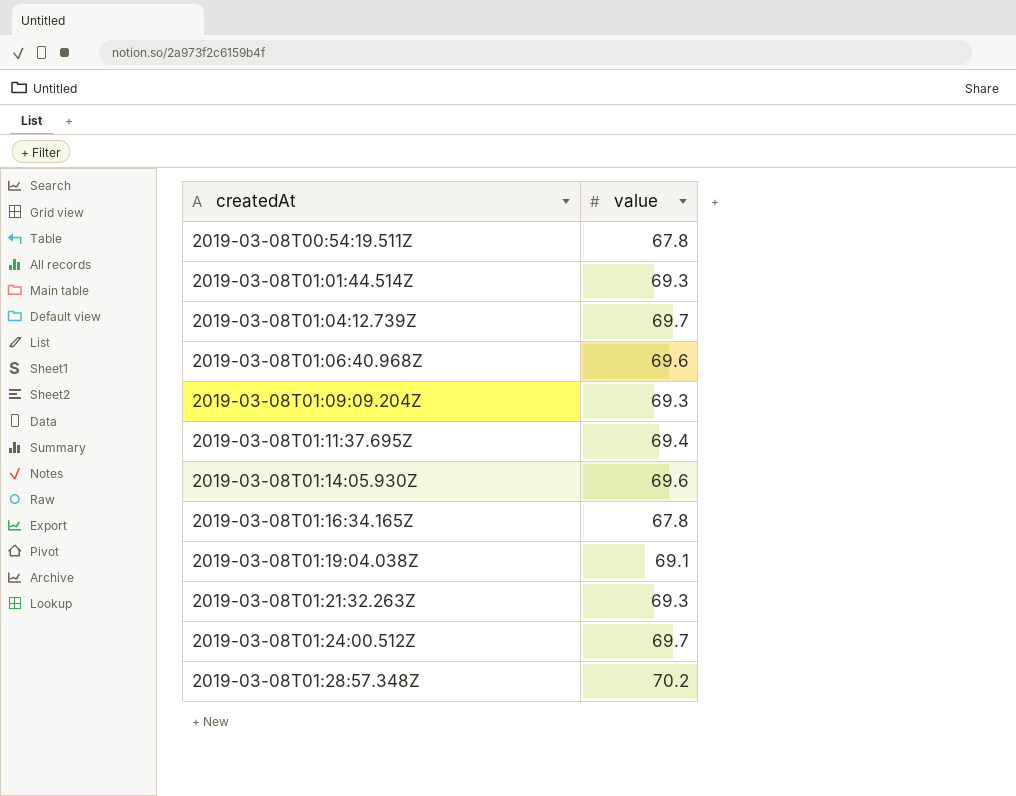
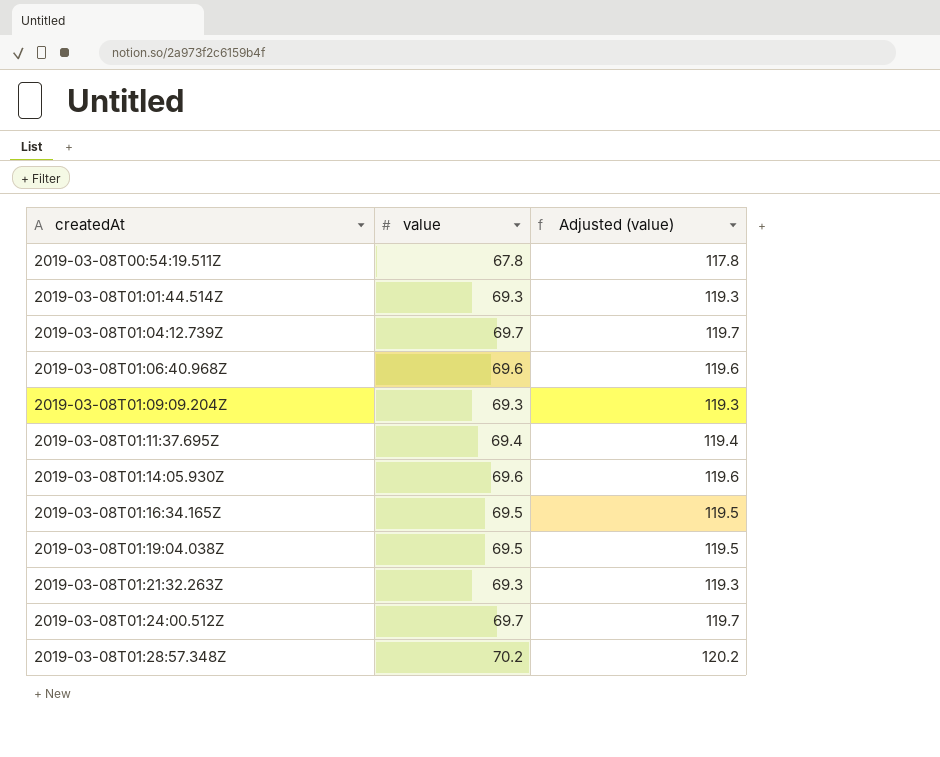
column Adjusted (value) | formula: none -> [value] + 50
2019-03-08T01:16:34.165Z | value: 67.8 -> 69.5
2019-03-08T01:19:04.038Z | value: 69.1 -> 69.5

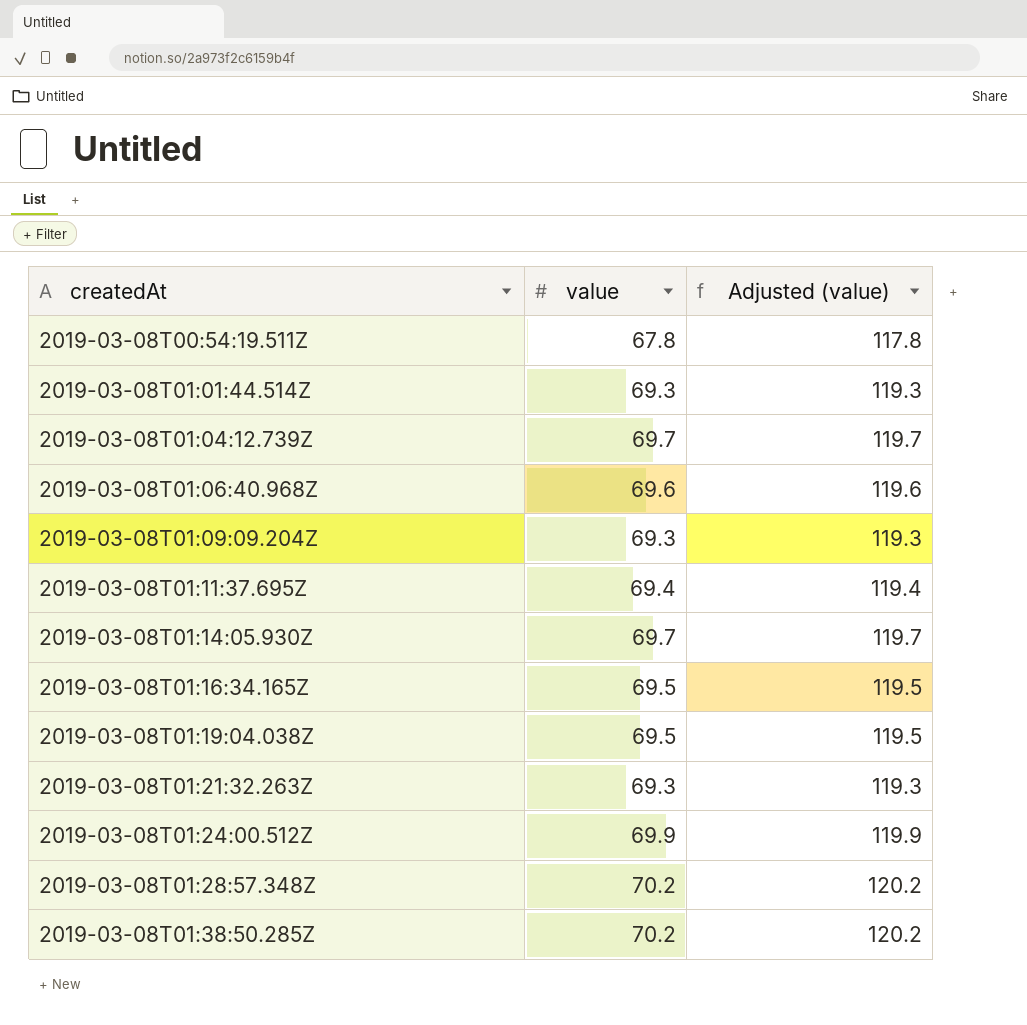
2019-03-08T01:14:05.930Z | value: 69.6 -> 69.7
2019-03-08T01:14:05.930Z | Adjusted (value): 119.6 -> 119.7
2019-03-08T01:24:00.512Z | value: 69.7 -> 69.9
2019-03-08T01:24:00.512Z | Adjusted (value): 119.7 -> 119.9
row 2019-03-08T01:38:50.285Z: none -> 70.2 | 120.2

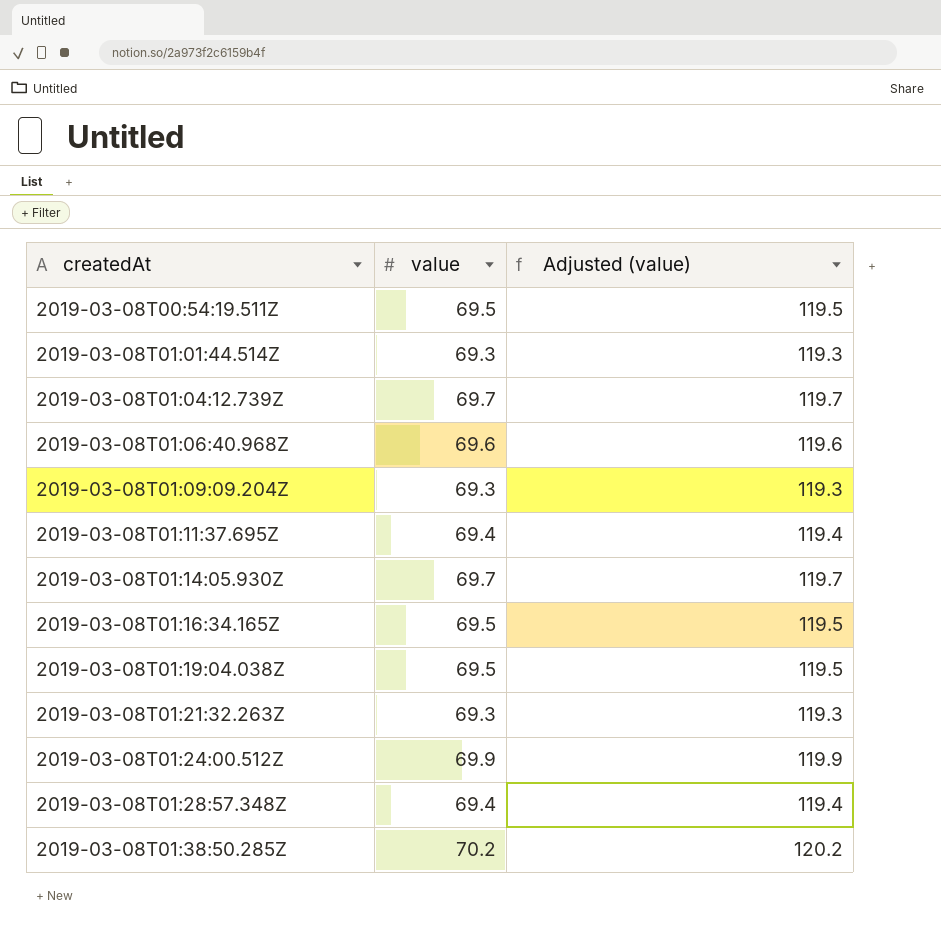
2019-03-08T00:54:19.511Z | value: 67.8 -> 69.5
2019-03-08T00:54:19.511Z | Adjusted (value): 117.8 -> 119.5
2019-03-08T01:28:57.348Z | value: 70.2 -> 69.4
2019-03-08T01:28:57.348Z | Adjusted (value): 120.2 -> 119.4

